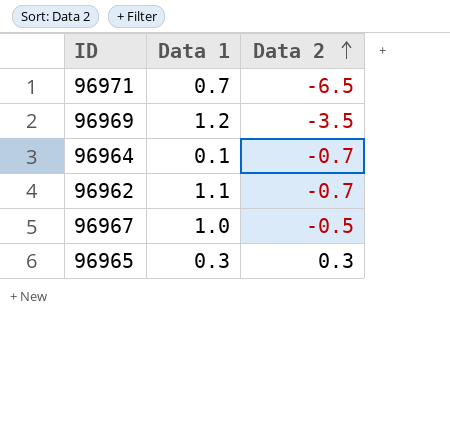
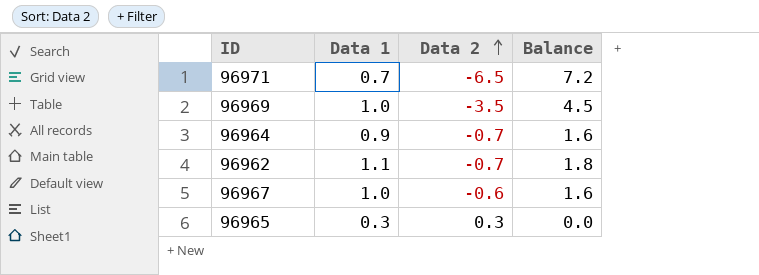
column Balance | formula: none -> [Data 1] - [Data 2]
96969 | Data 1: 1.2 -> 1.0
96964 | Data 1: 0.1 -> 0.9
96967 | Data 2: -0.5 -> -0.6

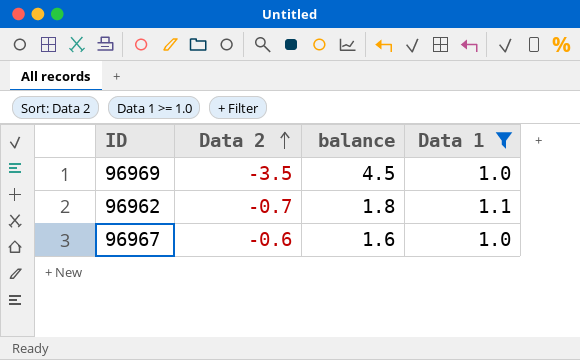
filter: none -> Data 1 >= 1.0
column name: Balance -> balance
column Data 1 | position: 2 -> 4

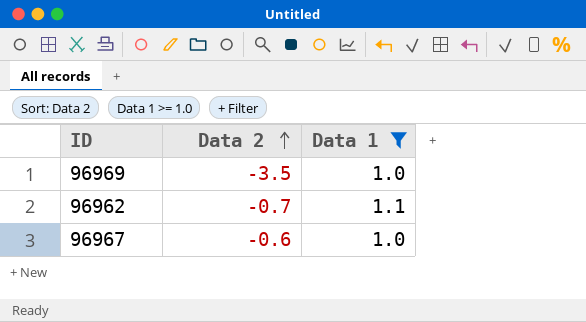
column balance | formula: [Data 1] - [Data 2] -> none

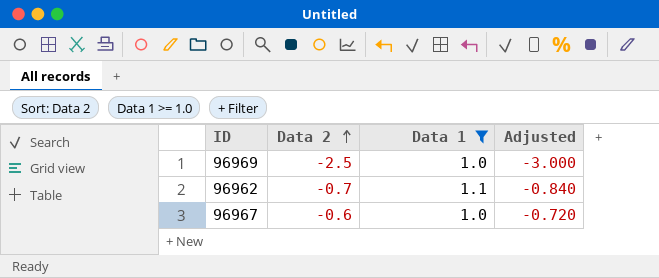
column Adjusted | formula: none -> [Data 2] * 1.2
96969 | Data 2: -3.5 -> -2.5

